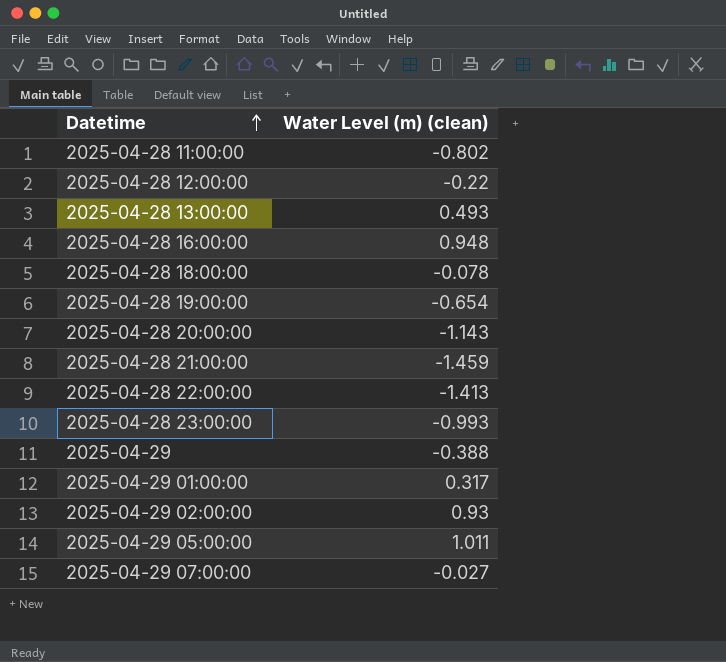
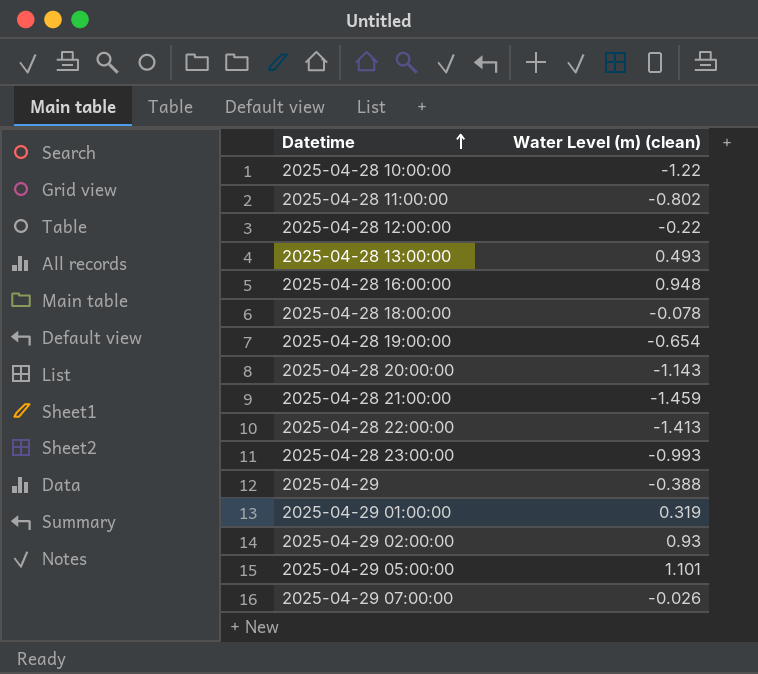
row 2025-04-28 10:00:00: none -> -1.22
2025-04-29 01:00:00 | Water Level (m) (clean): 0.317 -> 0.319
2025-04-29 05:00:00 | Water Level (m) (clean): 1.011 -> 1.101
2025-04-29 07:00:00 | Water Level (m) (clean): -0.027 -> -0.026

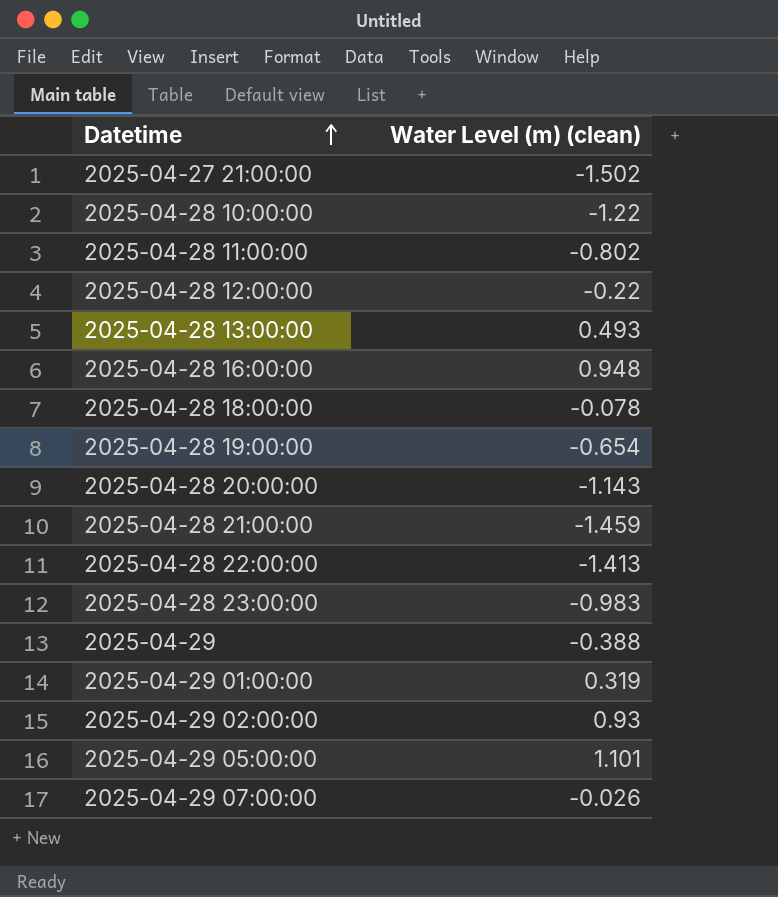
row 2025-04-27 21:00:00: none -> -1.502
2025-04-28 23:00:00 | Water Level (m) (clean): -0.993 -> -0.983

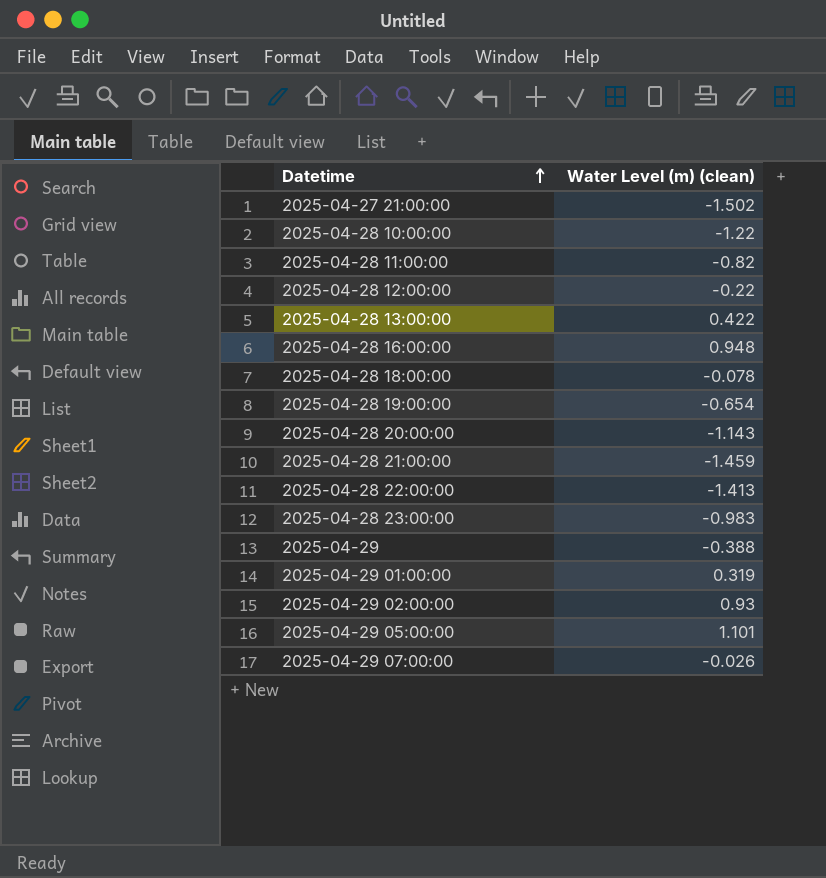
2025-04-28 11:00:00 | Water Level (m) (clean): -0.802 -> -0.82
2025-04-28 13:00:00 | Water Level (m) (clean): 0.493 -> 0.422

